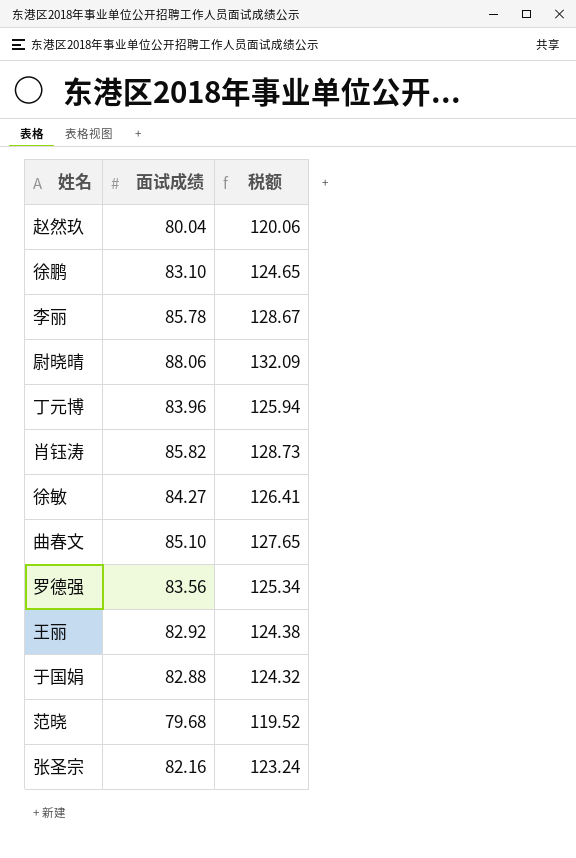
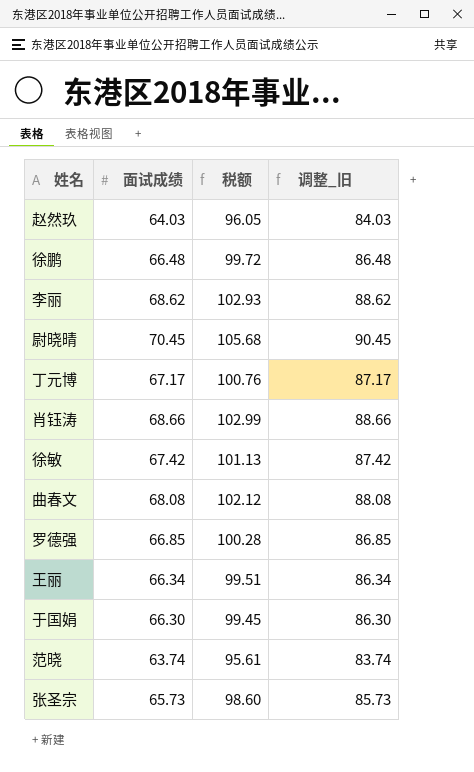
column 调整_旧 | formula: none -> [面试成绩] + 20
赵然玖 | 面试成绩: 80.04 -> 64.03
赵然玖 | 税额: 120.06 -> 96.05
徐鹏 | 面试成绩: 83.10 -> 66.48
徐鹏 | 税额: 124.65 -> 99.72
李丽 | 面试成绩: 85.78 -> 68.62
李丽 | 税额: 128.67 -> 102.93
尉晓晴 | 面试成绩: 88.06 -> 70.45
尉晓晴 | 税额: 132.09 -> 105.68
丁元博 | 面试成绩: 83.96 -> 67.17
丁元博 | 税额: 125.94 -> 100.76
肖钰涛 | 面试成绩: 85.82 -> 68.66
肖钰涛 | 税额: 128.73 -> 102.99
徐敏 | 面试成绩: 84.27 -> 67.42
徐敏 | 税额: 126.41 -> 101.13
曲春文 | 面试成绩: 85.10 -> 68.08
曲春文 | 税额: 127.65 -> 102.12
罗德强 | 面试成绩: 83.56 -> 66.85
罗德强 | 税额: 125.34 -> 100.28
王丽 | 面试成绩: 82.92 -> 66.34
王丽 | 税额: 124.38 -> 99.51
于国娟 | 面试成绩: 82.88 -> 66.30
于国娟 | 税额: 124.32 -> 99.45
范晓 | 面试成绩: 79.68 -> 63.74
范晓 | 税额: 119.52 -> 95.61
张圣宗 | 面试成绩: 82.16 -> 65.73
张圣宗 | 税额: 123.24 -> 98.60

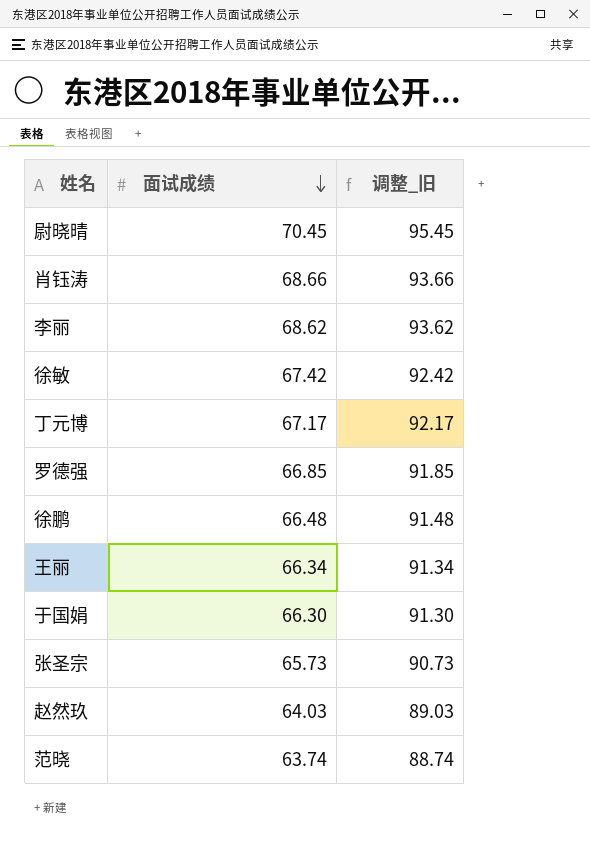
row order: none -> 面试成绩 descending
column 税额 | formula: [面试成绩] * 1.5 -> none
column 调整_旧 | formula: [面试成绩] + 20 -> [面试成绩] + 25
row 曲春文: 68.08 | 102.12 | 88.08 -> none

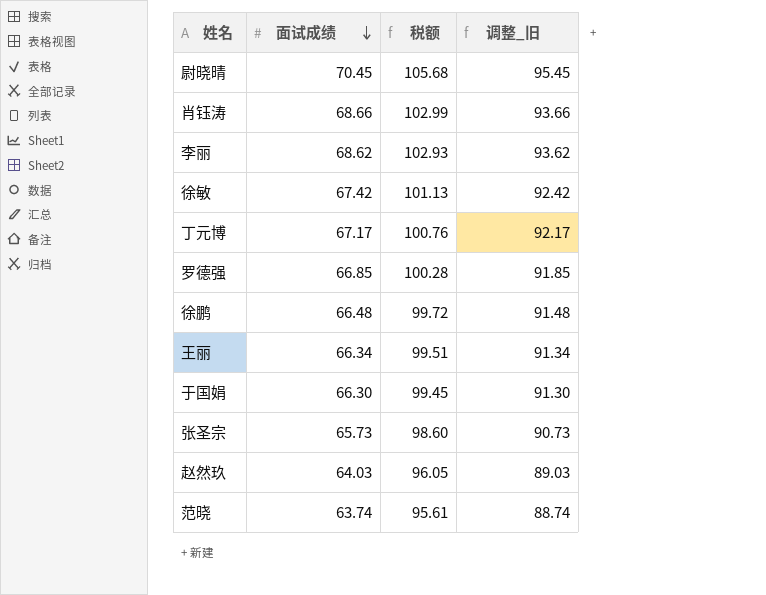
column 税额 | formula: none -> [面试成绩] * 1.5

